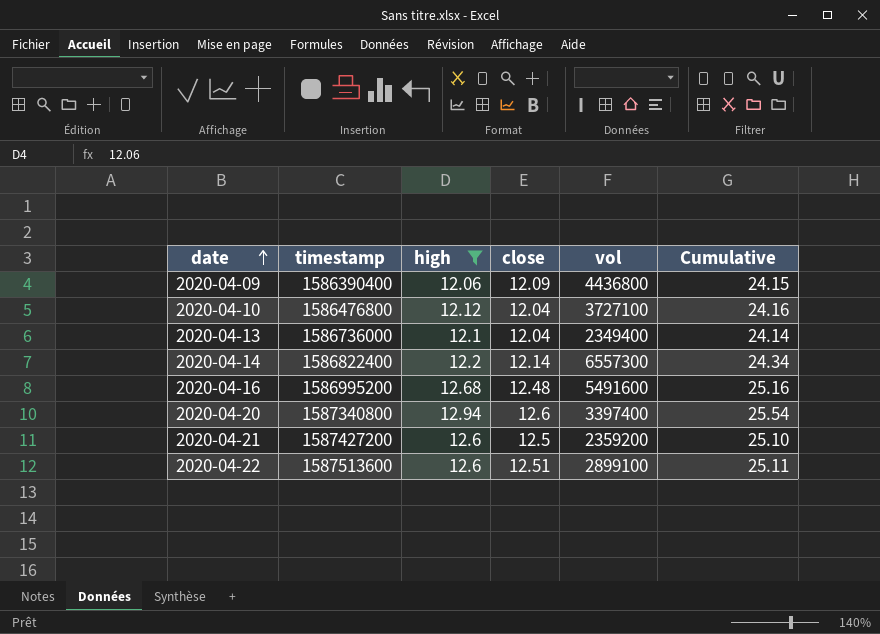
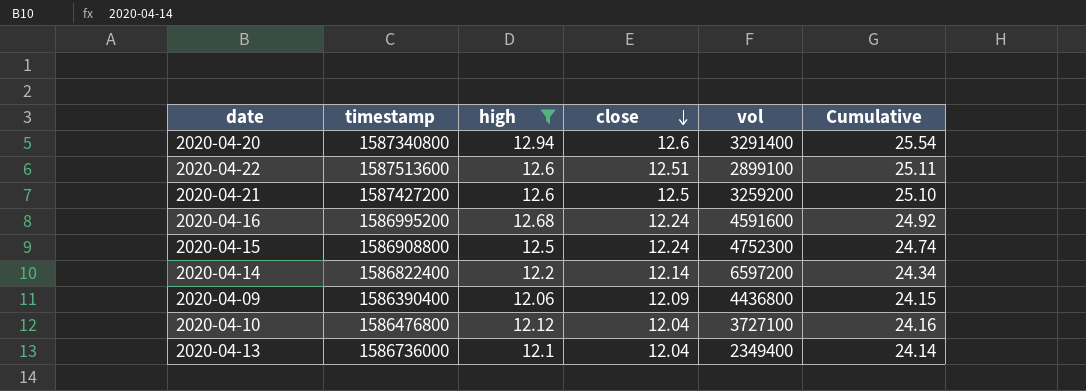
row order: date ascending -> close descending
2020-04-20 | vol: 3397400 -> 3291400
2020-04-21 | vol: 2359200 -> 3259200
2020-04-16 | close: 12.48 -> 12.24
2020-04-16 | vol: 5491600 -> 4591600
2020-04-16 | Cumulative: 25.16 -> 24.92
row 2020-04-15: none -> 1586908800 | 12.5 | 12.24 | 4752300 | 24.74
2020-04-14 | vol: 6557300 -> 6597200

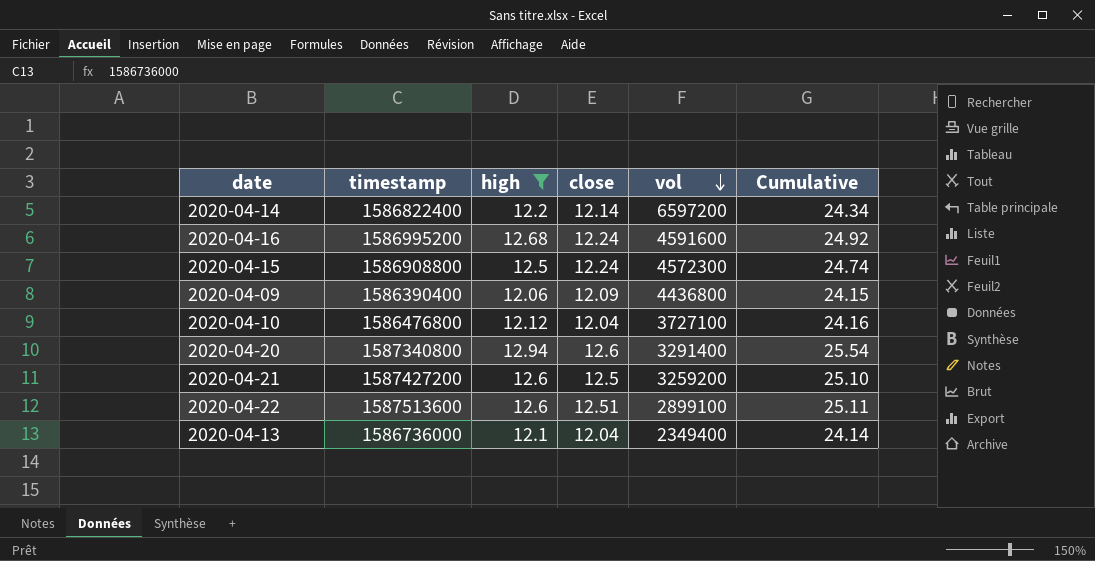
row order: close descending -> vol descending
2020-04-15 | vol: 4752300 -> 4572300

